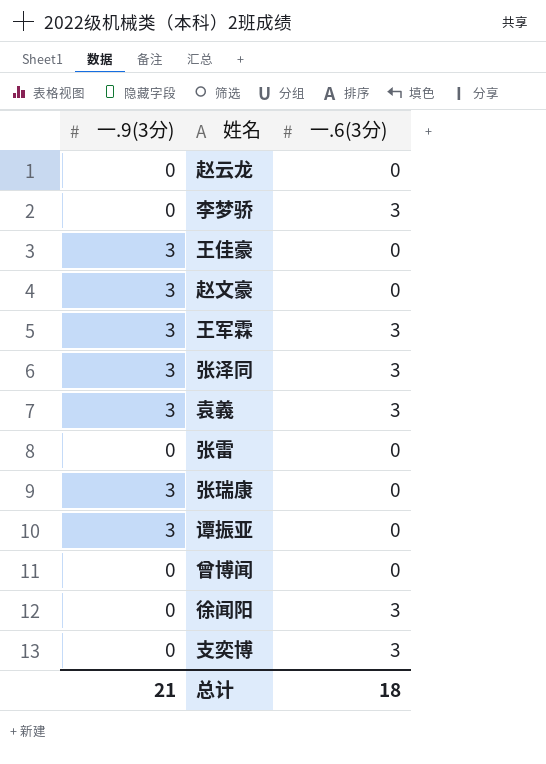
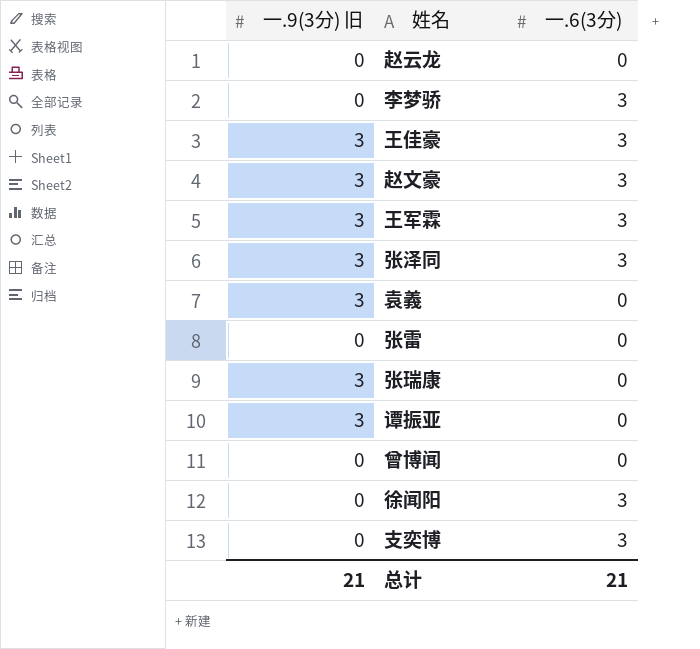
column name: 一.9(3分) -> 一.9(3分) 旧
王佳豪 | 一.6(3分): 0 -> 3
赵文豪 | 一.6(3分): 0 -> 3
袁義 | 一.6(3分): 3 -> 0
总计 | 一.6(3分): 18 -> 21

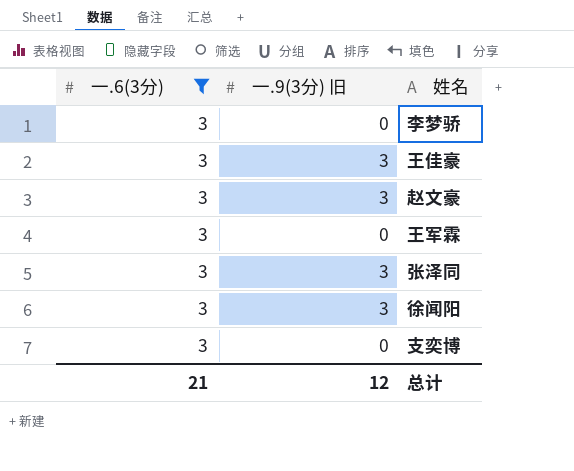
filter: none -> 一.6(3分) = 3
column 一.6(3分) | position: 3 -> 1
王军霖 | 一.9(3分) 旧: 3 -> 0
徐闻阳 | 一.9(3分) 旧: 0 -> 3
总计 | 一.9(3分) 旧: 21 -> 12

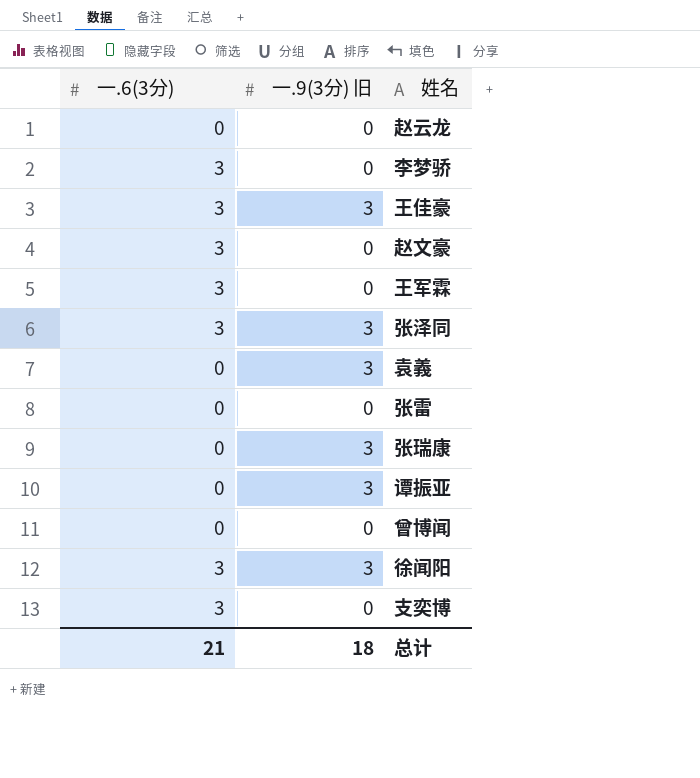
filter: 一.6(3分) = 3 -> none
赵文豪 | 一.9(3分) 旧: 3 -> 0
总计 | 一.9(3分) 旧: 12 -> 18

